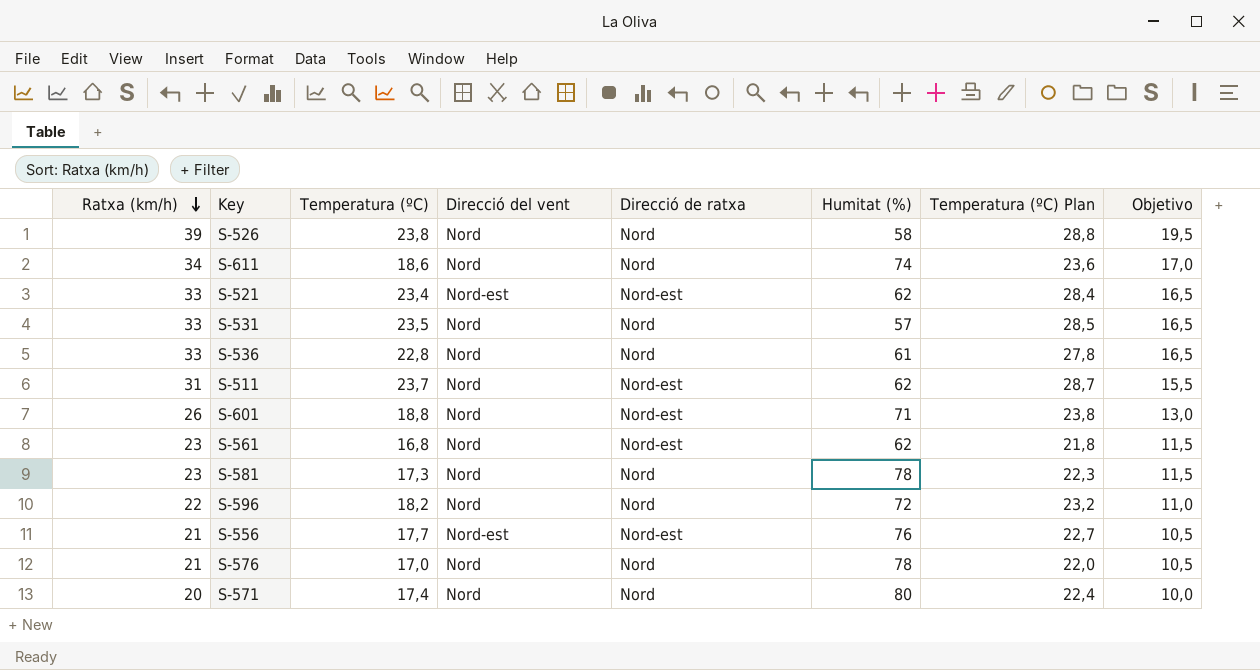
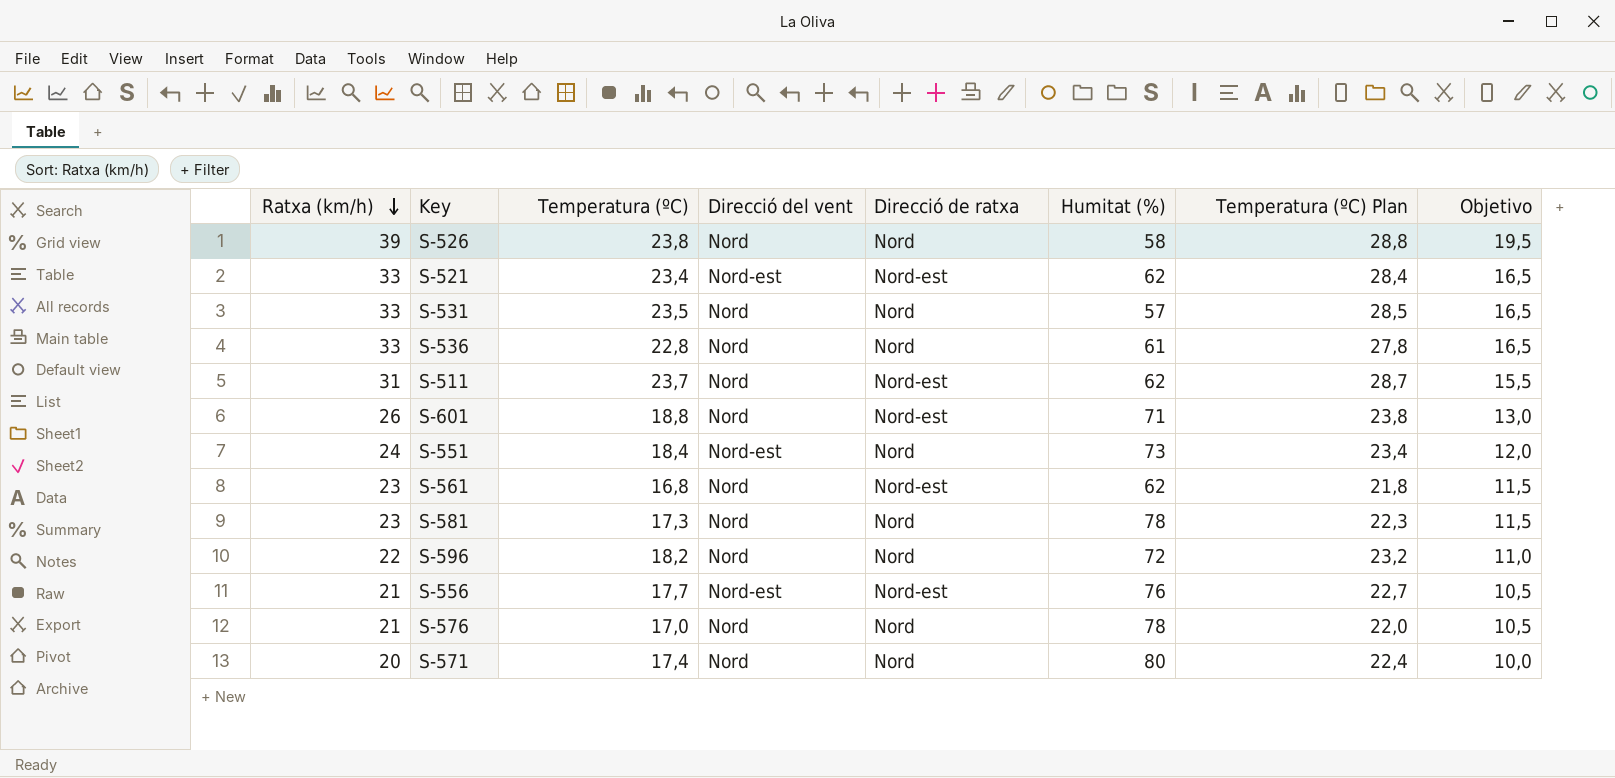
row S-611: 34 | 18,6 | Nord | Nord | 74 | 23,6 | 17,0 -> none
row S-551: none -> 24 | 18,4 | Nord-est | Nord | 73 | 23,4 | 12,0

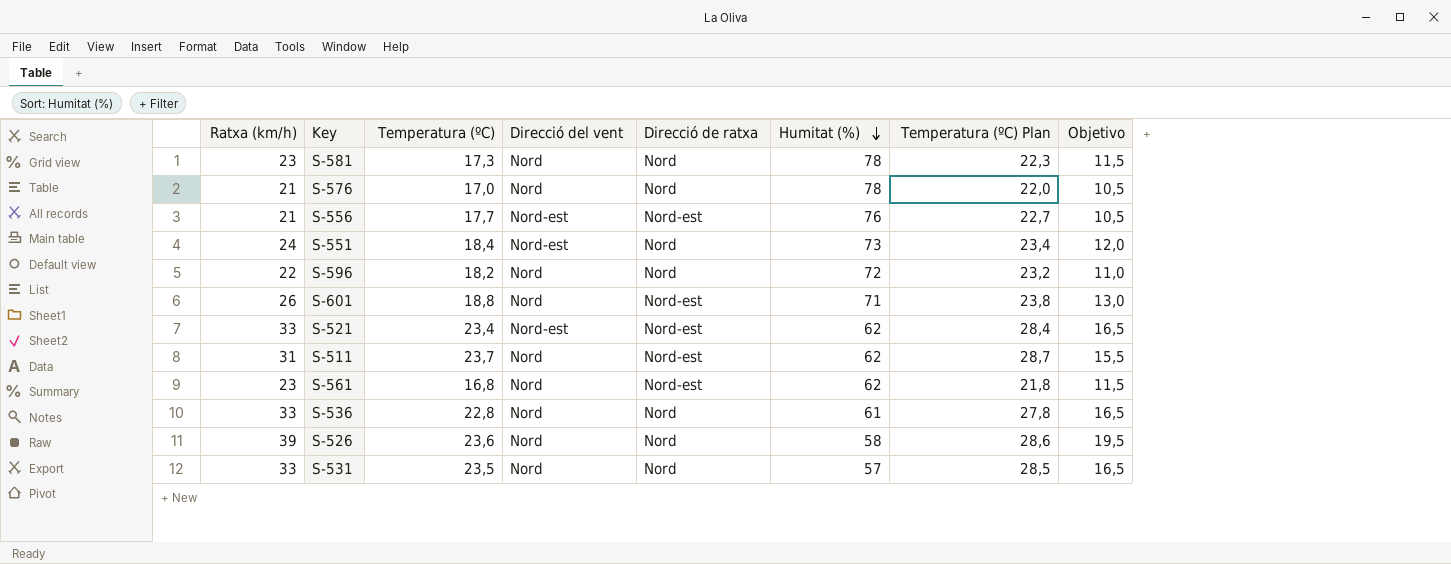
row order: Ratxa (km/h) descending -> Humitat (%) descending
row S-571: 20 | 17,4 | Nord | Nord | 80 | 22,4 | 10,0 -> none
S-526 | Temperatura (ºC): 23,8 -> 23,6
S-526 | Temperatura (ºC) Plan: 28,8 -> 28,6

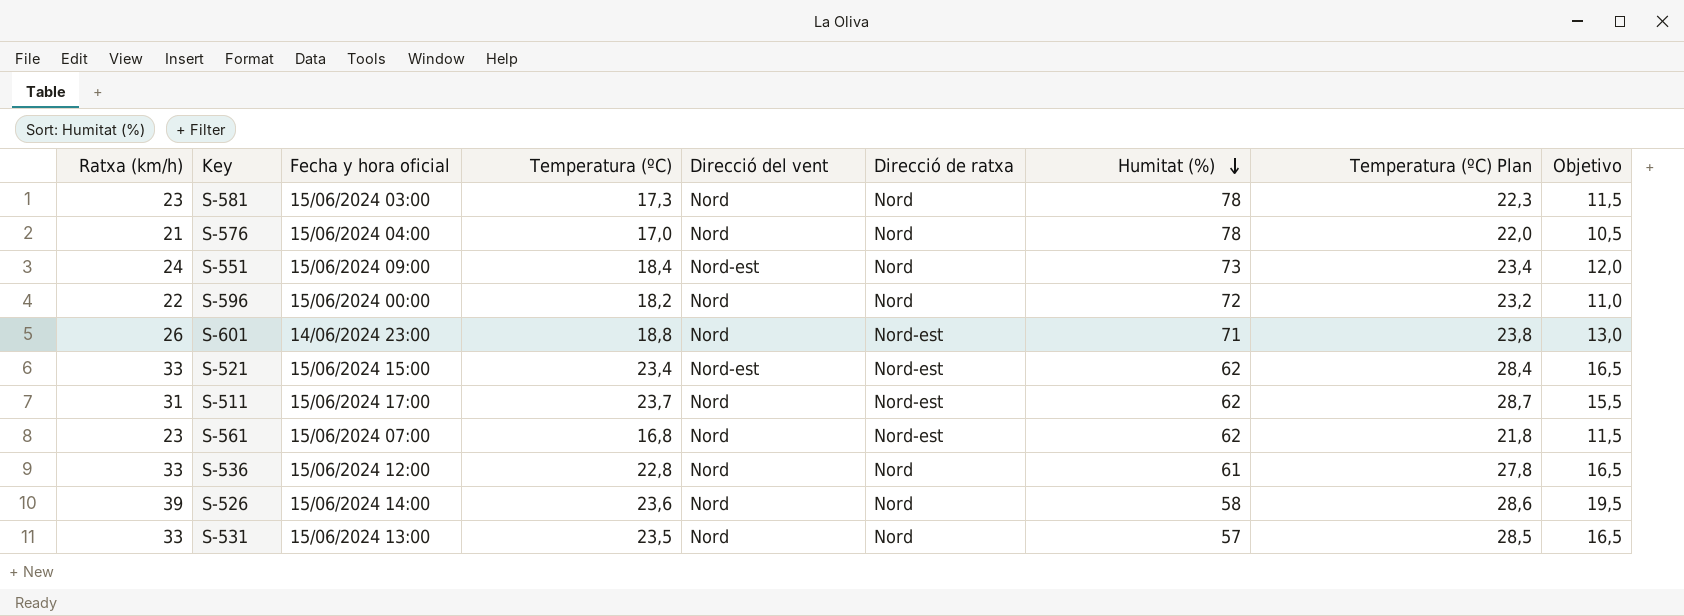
column Fecha y hora oficial | position: none -> 3
row S-556: 21 | 17,7 | Nord-est | Nord-est | 76 | 22,7 | 10,5 -> none

